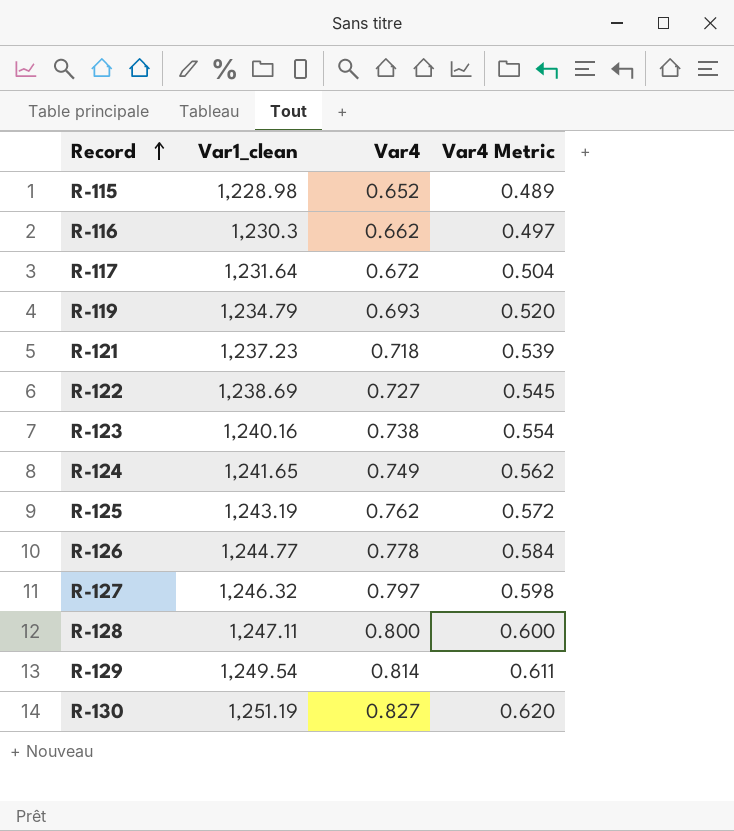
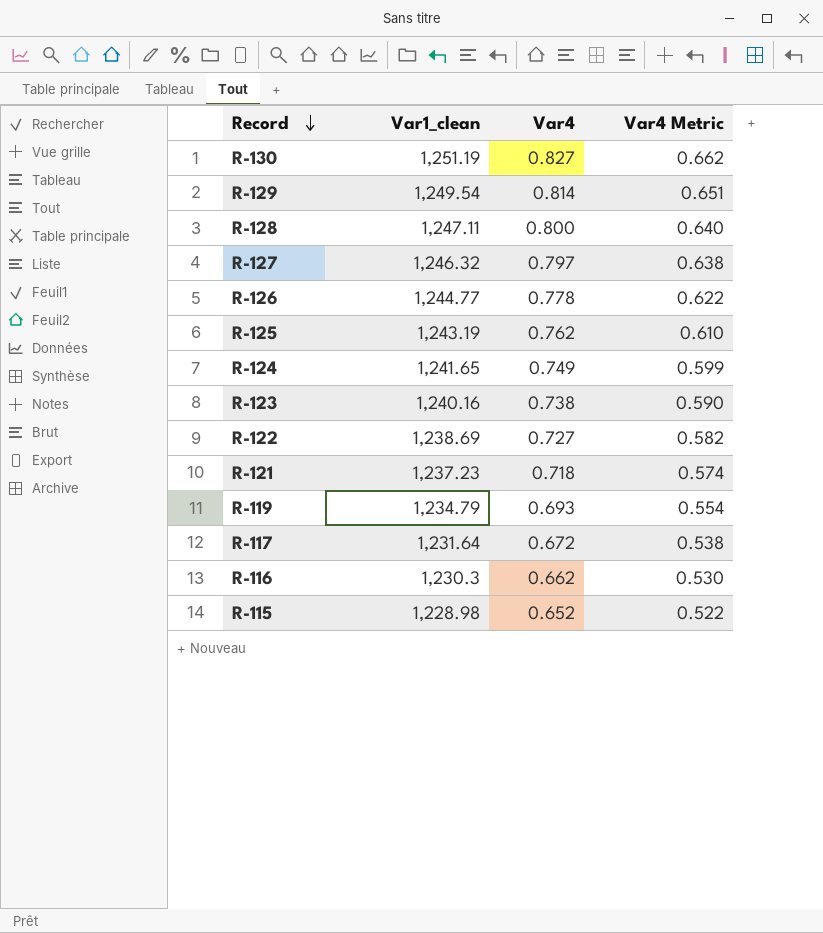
row order: Record ascending -> Record descending
column Var4 Metric | formula: [Var4] * 0.75 -> [Var4] * 0.8

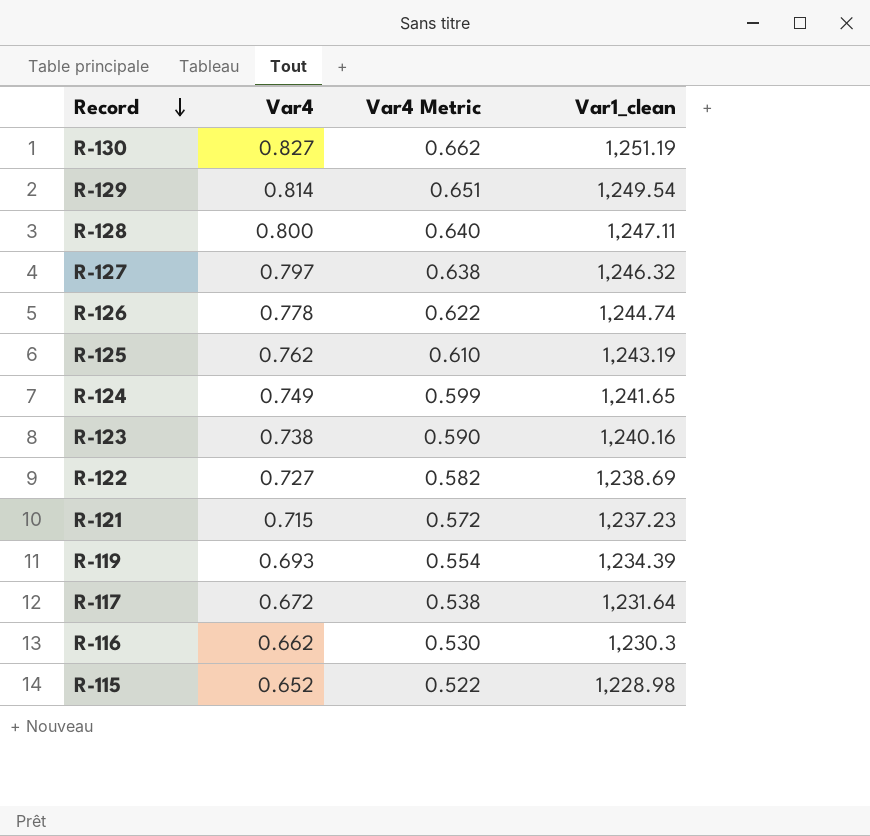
column Var1_clean | position: 2 -> 4
R-126 | Var1_clean: 1,244.77 -> 1,244.74
R-121 | Var4: 0.718 -> 0.715
R-121 | Var4 Metric: 0.574 -> 0.572
R-119 | Var1_clean: 1,234.79 -> 1,234.39

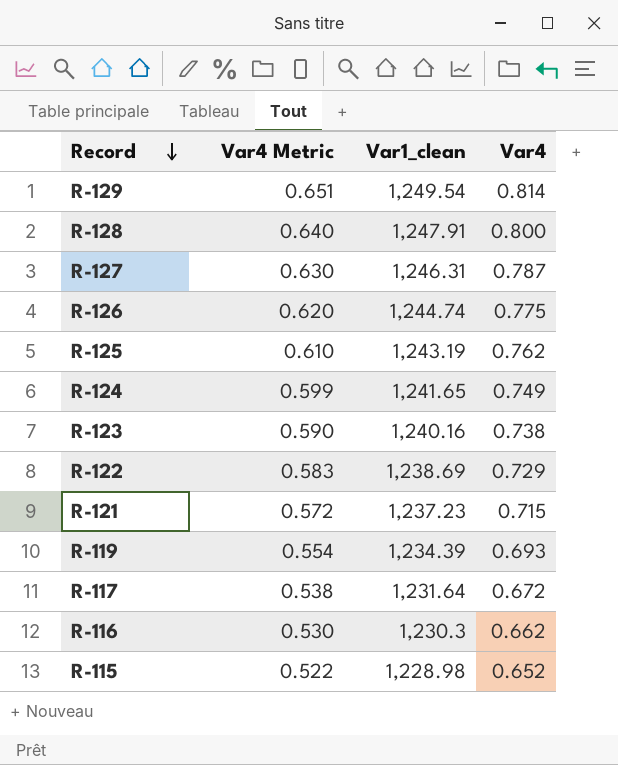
column Var4 | position: 2 -> 4
row R-130: 0.827 | 0.662 | 1,251.19 -> none
R-128 | Var1_clean: 1,247.11 -> 1,247.91
R-127 | Var4 Metric: 0.638 -> 0.630
R-127 | Var1_clean: 1,246.32 -> 1,246.31
R-127 | Var4: 0.797 -> 0.787
R-126 | Var4 Metric: 0.622 -> 0.620
R-126 | Var4: 0.778 -> 0.775
R-122 | Var4 Metric: 0.582 -> 0.583
R-122 | Var4: 0.727 -> 0.729

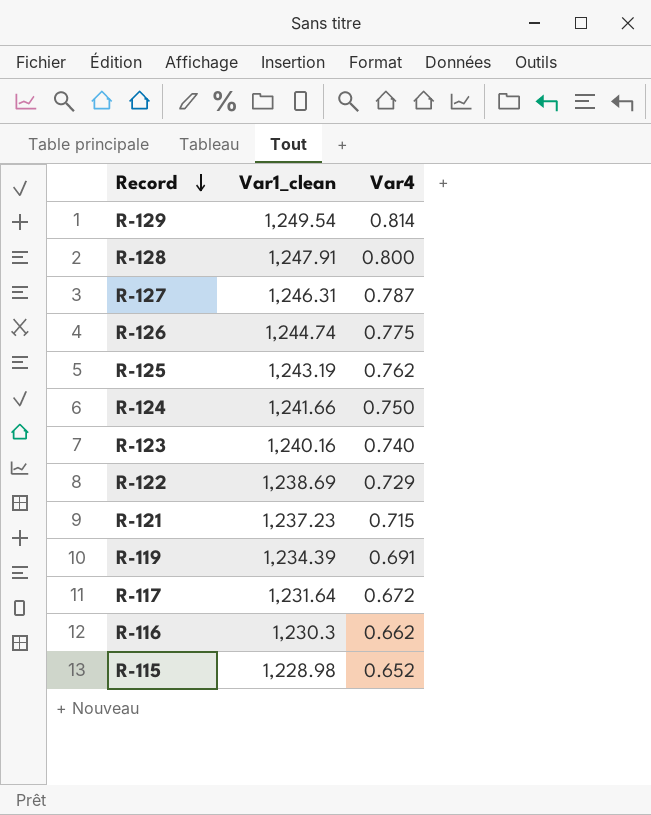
column Var4 Metric | formula: [Var4] * 0.8 -> none
R-124 | Var1_clean: 1,241.65 -> 1,241.66
R-124 | Var4: 0.749 -> 0.750
R-123 | Var4: 0.738 -> 0.740
R-119 | Var4: 0.693 -> 0.691

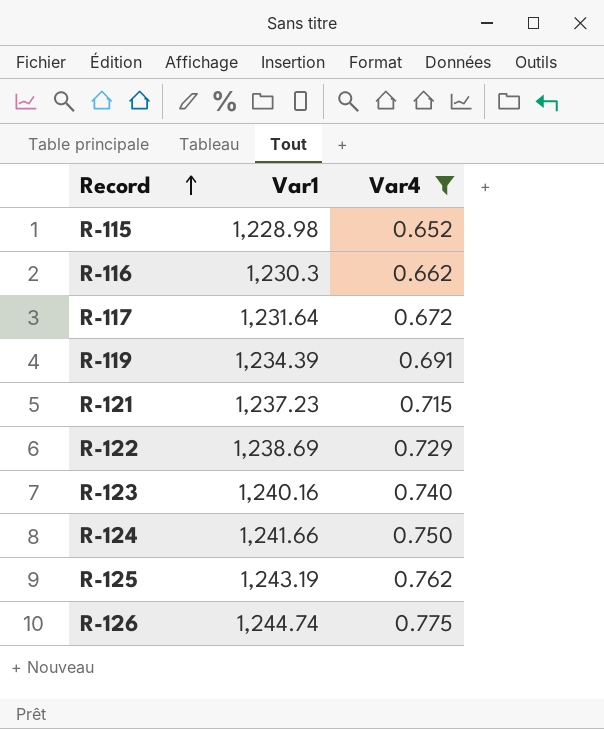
filter: none -> Var4 <= 0.775
row order: Record descending -> Record ascending
column name: Var1_clean -> Var1

